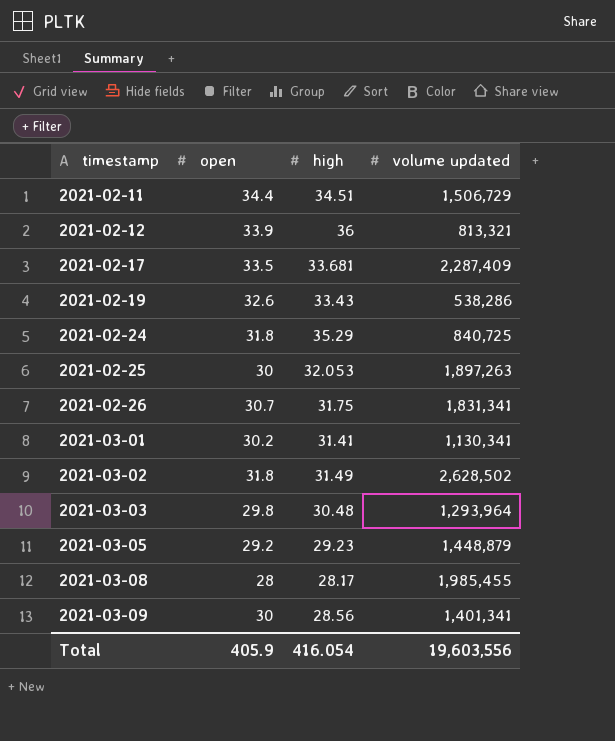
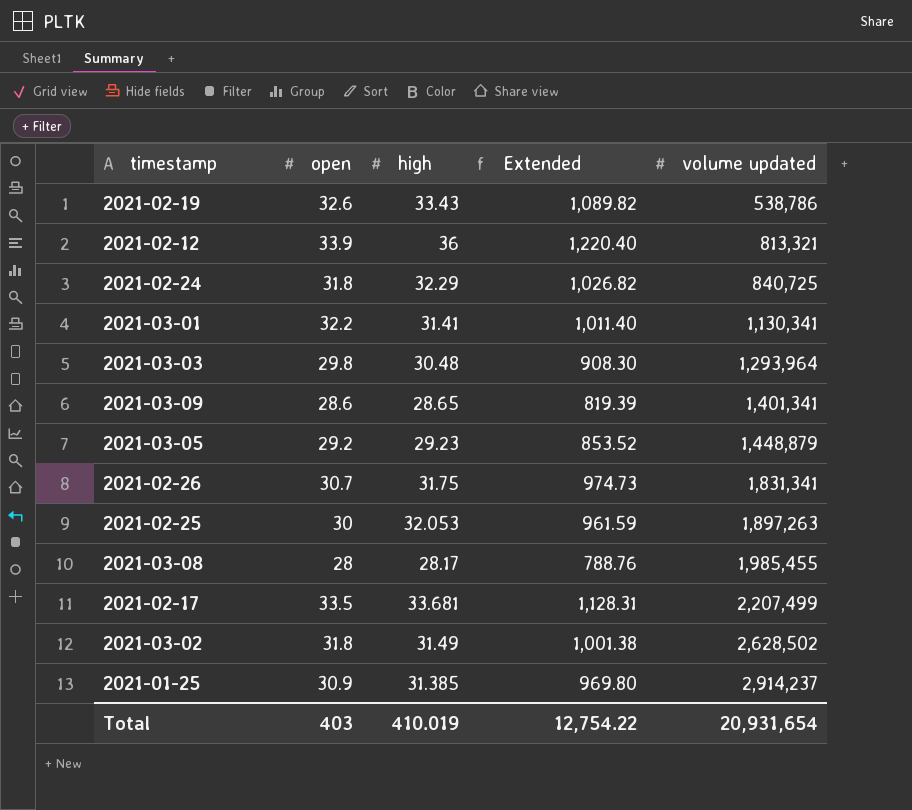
row order: timestamp ascending -> volume updated ascending
column Extended | formula: none -> [open] * [high]
row 2021-02-11: 34.4 | 34.51 | 1,506,729 -> none
2021-02-19 | volume updated: 538,286 -> 538,786
2021-02-24 | high: 35.29 -> 32.29
2021-03-01 | open: 30.2 -> 32.2
2021-03-09 | open: 30 -> 28.6
2021-03-09 | high: 28.56 -> 28.65
2021-02-17 | volume updated: 2,287,409 -> 2,207,499
row 2021-01-25: none -> 30.9 | 31.385 | 969.80 | 2,914,237
Total | open: 405.9 -> 403
Total | high: 416.054 -> 410.019
Total | volume updated: 19,603,556 -> 20,931,654

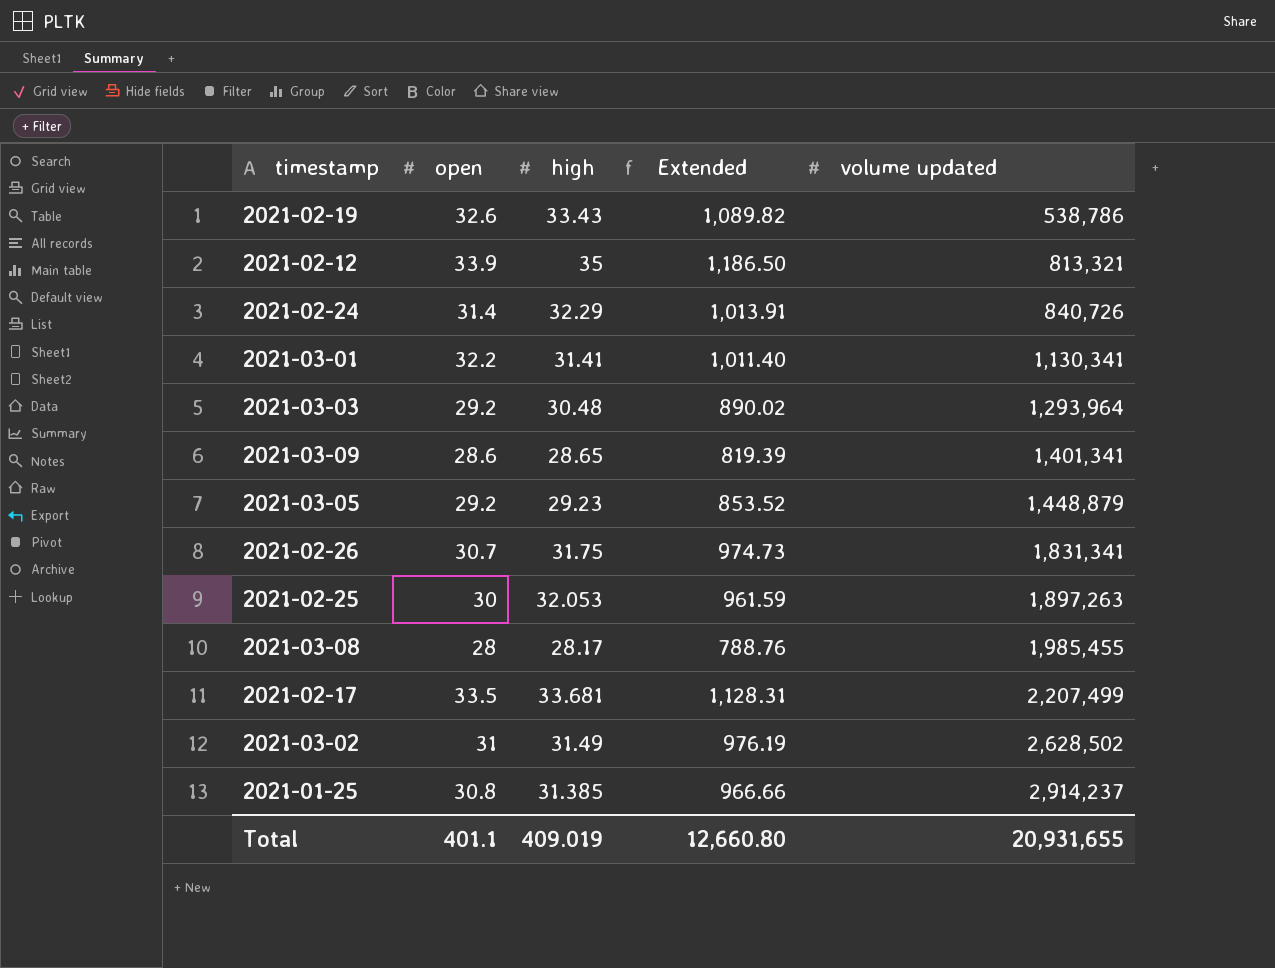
2021-02-12 | high: 36 -> 35
2021-02-12 | Extended: 1,220.40 -> 1,186.50
2021-02-24 | open: 31.8 -> 31.4
2021-02-24 | Extended: 1,026.82 -> 1,013.91
2021-02-24 | volume updated: 840,725 -> 840,726
2021-03-03 | open: 29.8 -> 29.2
2021-03-03 | Extended: 908.30 -> 890.02
2021-03-02 | open: 31.8 -> 31
2021-03-02 | Extended: 1,001.38 -> 976.19
2021-01-25 | open: 30.9 -> 30.8
2021-01-25 | Extended: 969.80 -> 966.66
Total | open: 403 -> 401.1
Total | high: 410.019 -> 409.019
Total | Extended: 12,754.22 -> 12,660.80
Total | volume updated: 20,931,654 -> 20,931,655

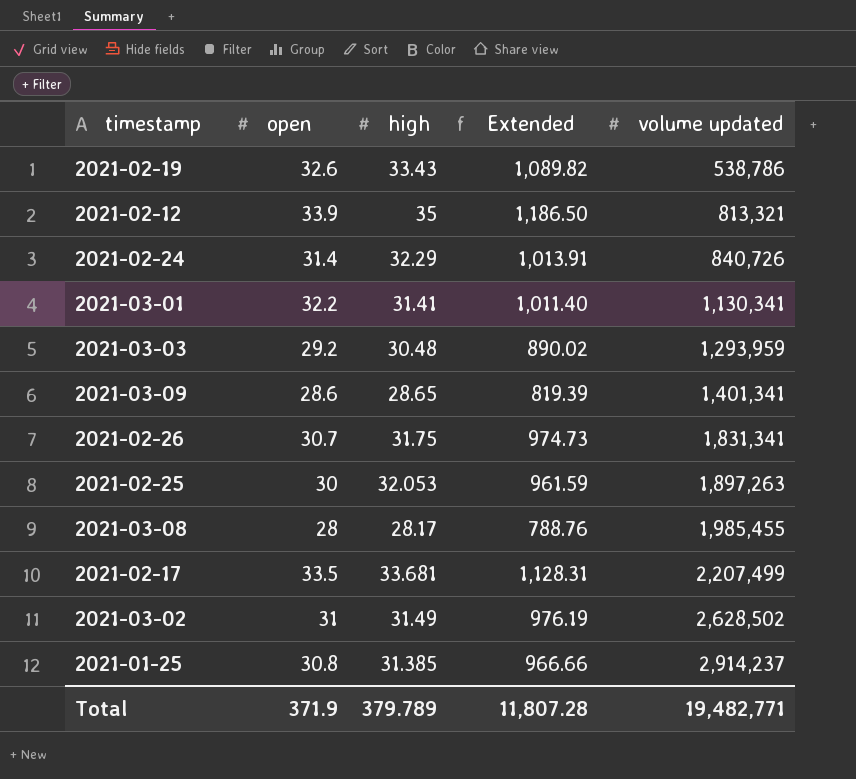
row 2021-03-05: 29.2 | 29.23 | 853.52 | 1,448,879 -> none
2021-03-03 | volume updated: 1,293,964 -> 1,293,959
Total | open: 401.1 -> 371.9
Total | high: 409.019 -> 379.789
Total | Extended: 12,660.80 -> 11,807.28
Total | volume updated: 20,931,655 -> 19,482,771

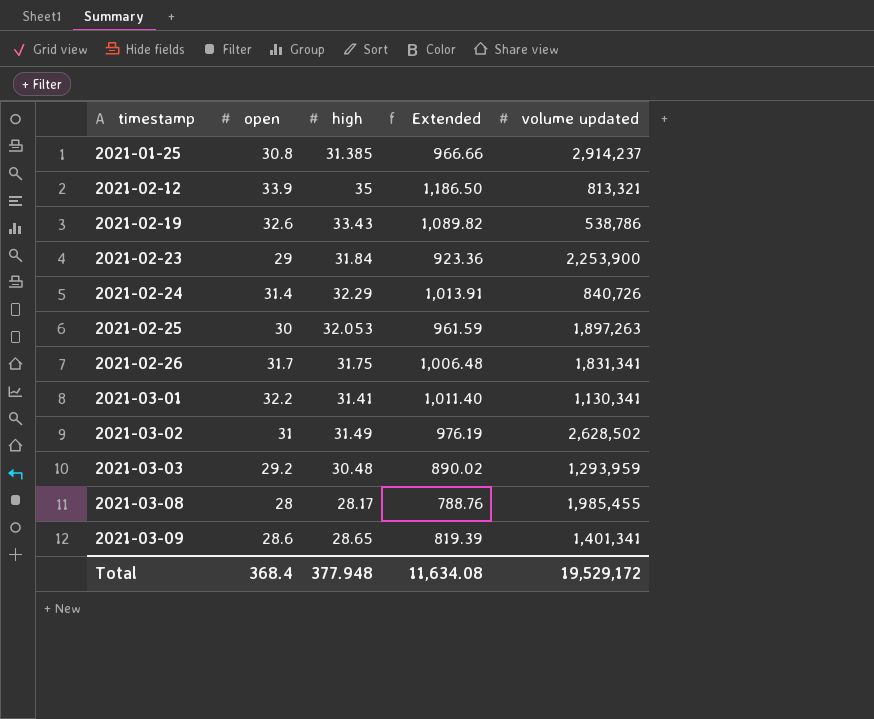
row order: volume updated ascending -> timestamp ascending
row 2021-02-17: 33.5 | 33.681 | 1,128.31 | 2,207,499 -> none
row 2021-02-23: none -> 29 | 31.84 | 923.36 | 2,253,900
2021-02-26 | open: 30.7 -> 31.7
2021-02-26 | Extended: 974.73 -> 1,006.48
Total | open: 371.9 -> 368.4
Total | high: 379.789 -> 377.948
Total | Extended: 11,807.28 -> 11,634.08
Total | volume updated: 19,482,771 -> 19,529,172

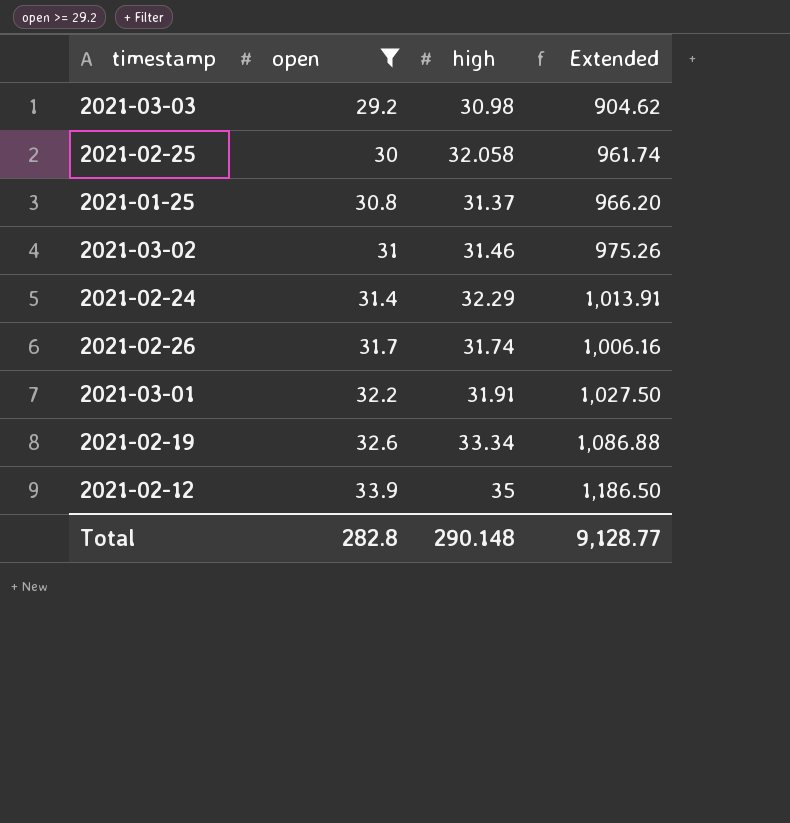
filter: none -> open >= 29.2
row order: timestamp ascending -> open ascending
column volume updated | position: 5 -> none
2021-03-03 | high: 30.48 -> 30.98
2021-03-03 | Extended: 890.02 -> 904.62
2021-02-25 | high: 32.053 -> 32.058
2021-02-25 | Extended: 961.59 -> 961.74
2021-01-25 | high: 31.385 -> 31.37
2021-01-25 | Extended: 966.66 -> 966.20
2021-03-02 | high: 31.49 -> 31.46
2021-03-02 | Extended: 976.19 -> 975.26
2021-02-26 | high: 31.75 -> 31.74
2021-02-26 | Extended: 1,006.48 -> 1,006.16
2021-03-01 | high: 31.41 -> 31.91
2021-03-01 | Extended: 1,011.40 -> 1,027.50
2021-02-19 | high: 33.43 -> 33.34
2021-02-19 | Extended: 1,089.82 -> 1,086.88
Total | open: 368.4 -> 282.8
Total | high: 377.948 -> 290.148
Total | Extended: 11,634.08 -> 9,128.77

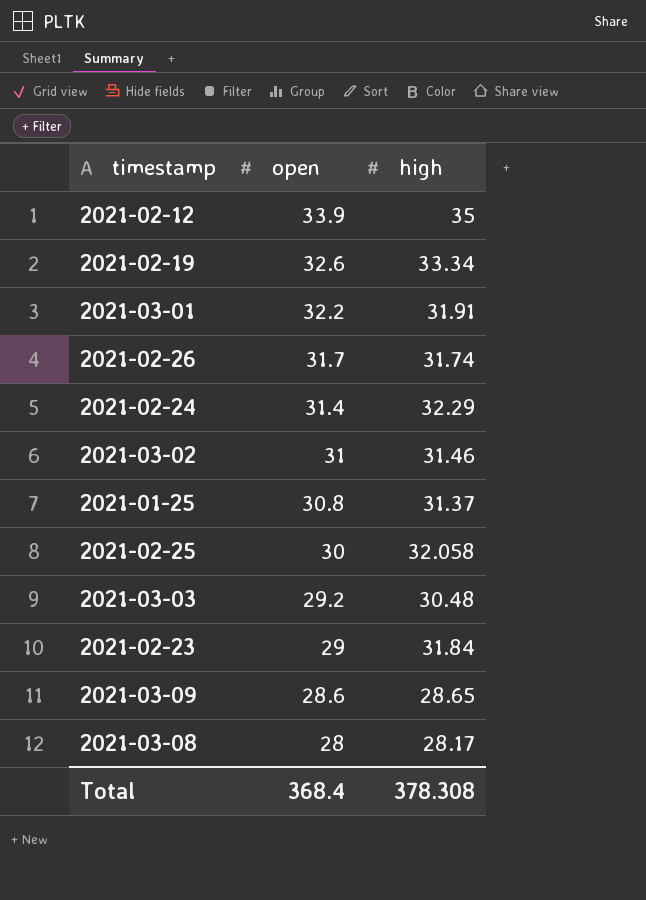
filter: open >= 29.2 -> none
row order: open ascending -> open descending
column Extended | formula: [open] * [high] -> none
2021-03-03 | high: 30.98 -> 30.48
Total | open: 282.8 -> 368.4
Total | high: 290.148 -> 378.308

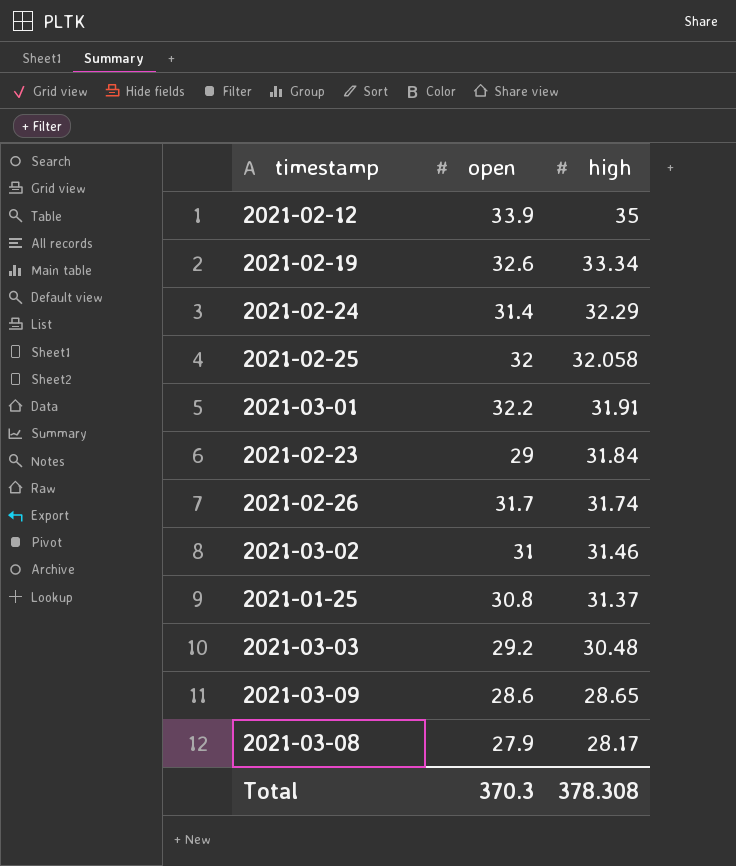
row order: open descending -> high descending
2021-02-25 | open: 30 -> 32
2021-03-08 | open: 28 -> 27.9
Total | open: 368.4 -> 370.3

